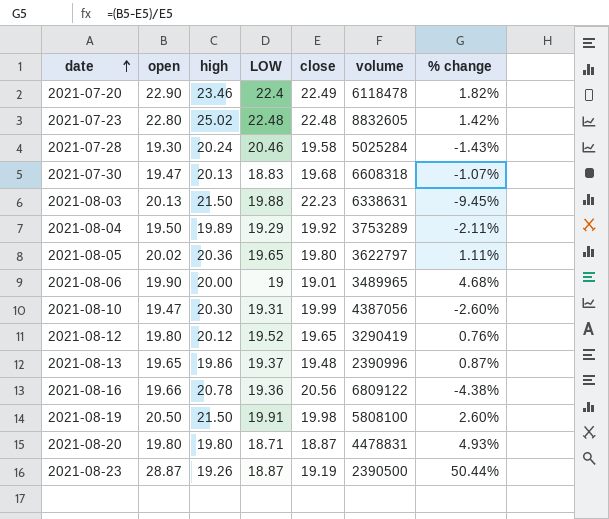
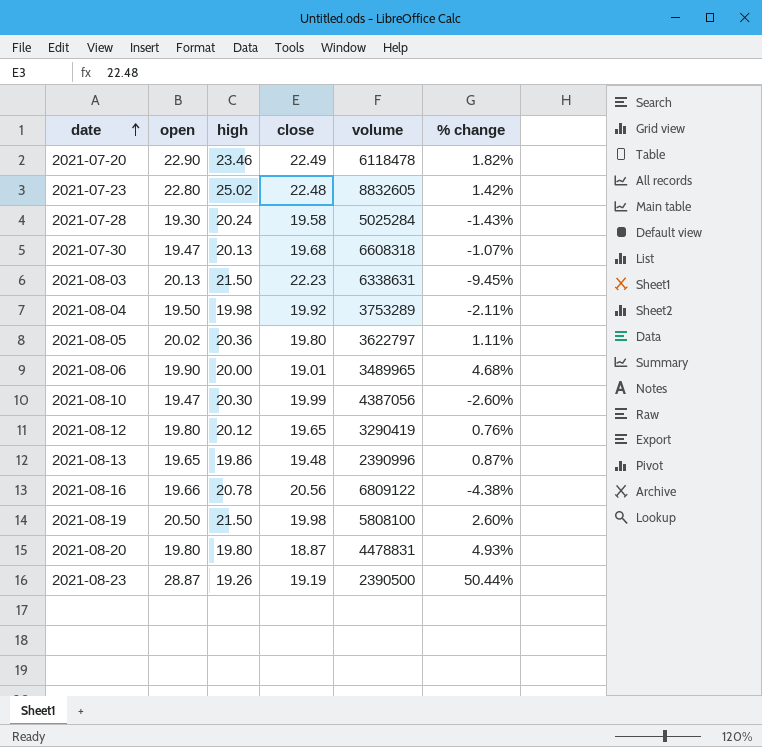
column LOW | position: 4 -> none
2021-08-04 | high: 19.89 -> 19.98

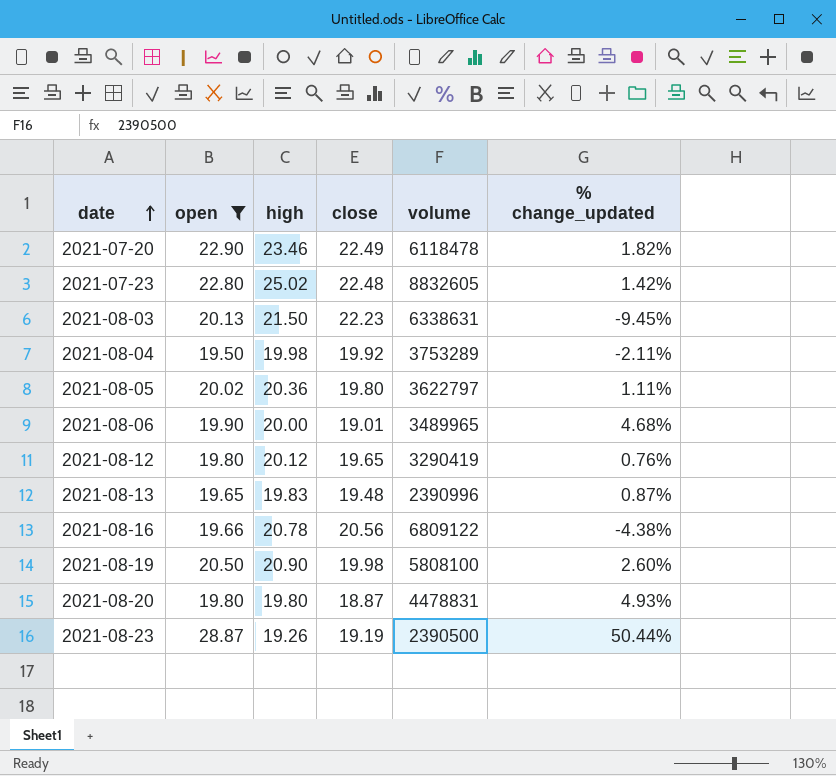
filter: none -> open >= 19.50
column name: % change -> % change_updated
2021-08-13 | high: 19.86 -> 19.83
2021-08-19 | high: 21.50 -> 20.90

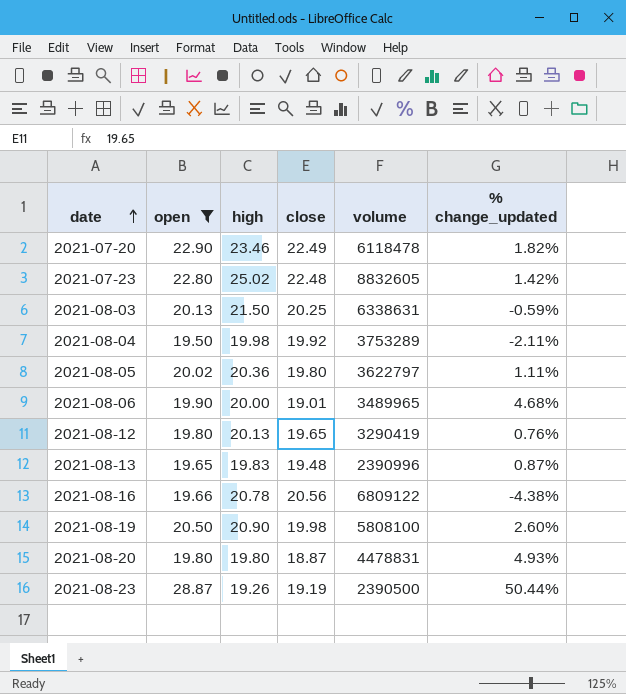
2021-08-03 | close: 22.23 -> 20.25
2021-08-03 | % change_updated: -9.45% -> -0.59%
2021-08-12 | high: 20.12 -> 20.13

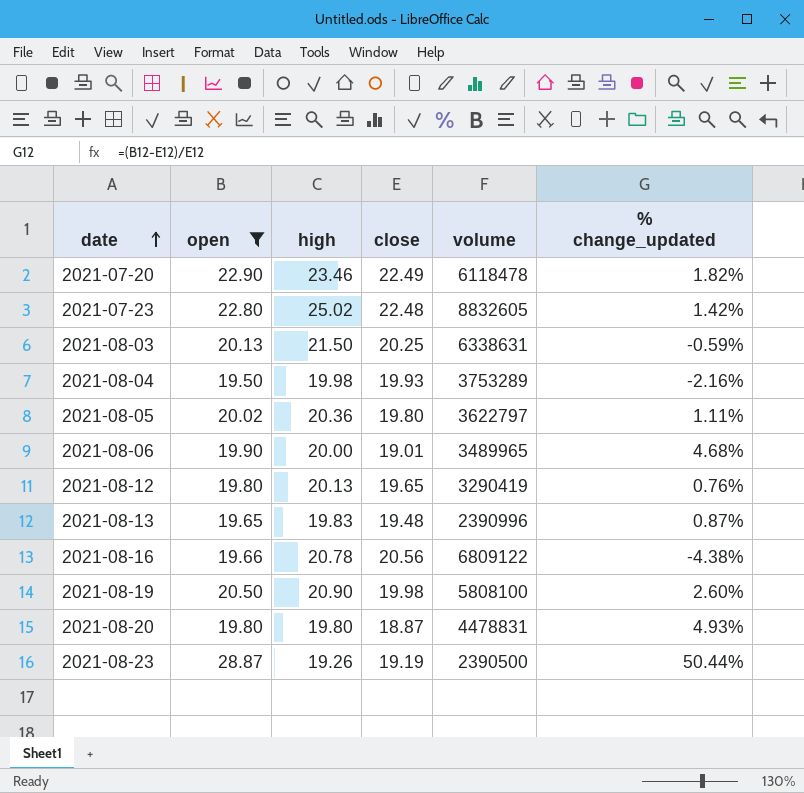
2021-08-04 | close: 19.92 -> 19.93
2021-08-04 | % change_updated: -2.11% -> -2.16%

